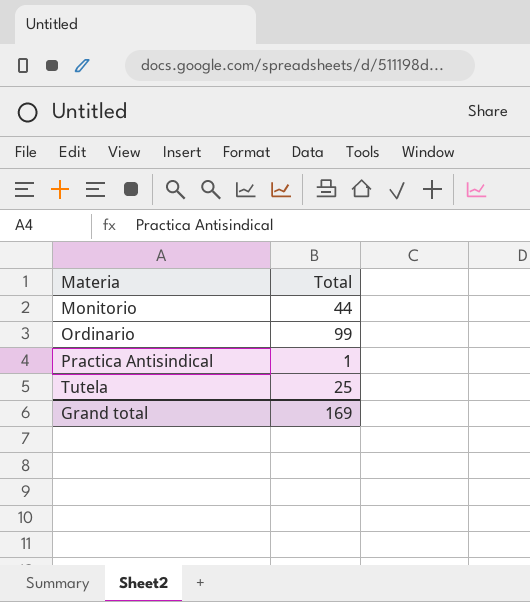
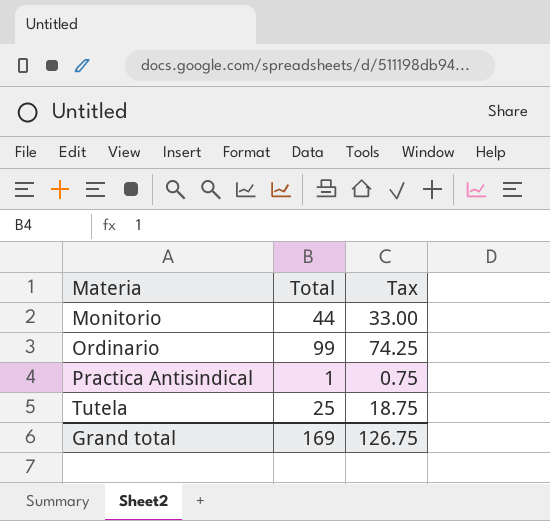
column Tax | formula: none -> [Total] * 0.75

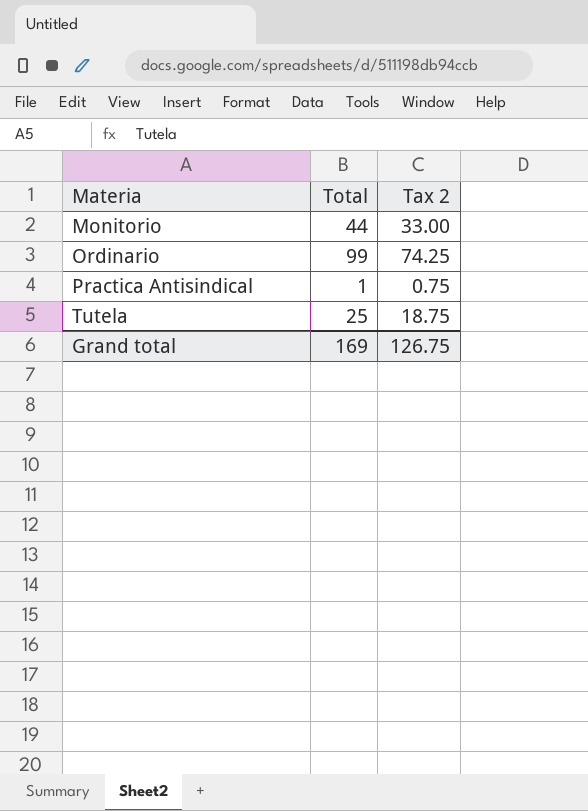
column name: Tax -> Tax 2

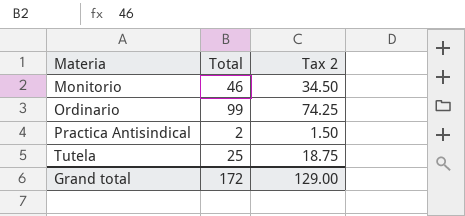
Monitorio | Total: 44 -> 46
Monitorio | Tax 2: 33.00 -> 34.50
Practica Antisindical | Total: 1 -> 2
Practica Antisindical | Tax 2: 0.75 -> 1.50
Grand total | Total: 169 -> 172
Grand total | Tax 2: 126.75 -> 129.00

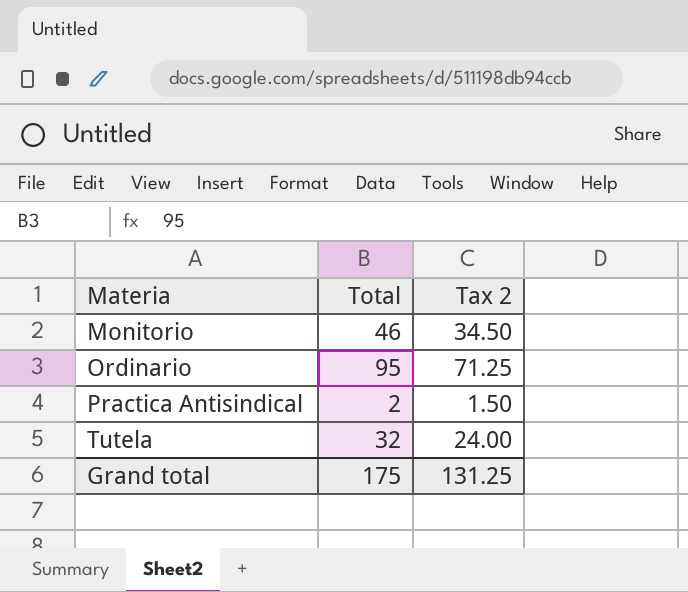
Ordinario | Total: 99 -> 95
Ordinario | Tax 2: 74.25 -> 71.25
Tutela | Total: 25 -> 32
Tutela | Tax 2: 18.75 -> 24.00
Grand total | Total: 172 -> 175
Grand total | Tax 2: 129.00 -> 131.25

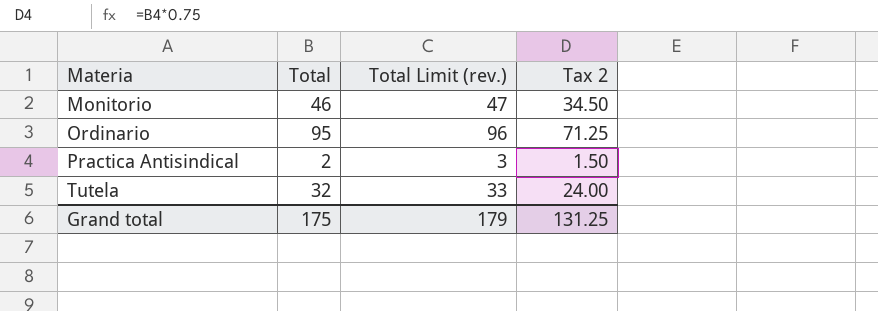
column Total Limit (rev.) | formula: none -> [Total] + 1

